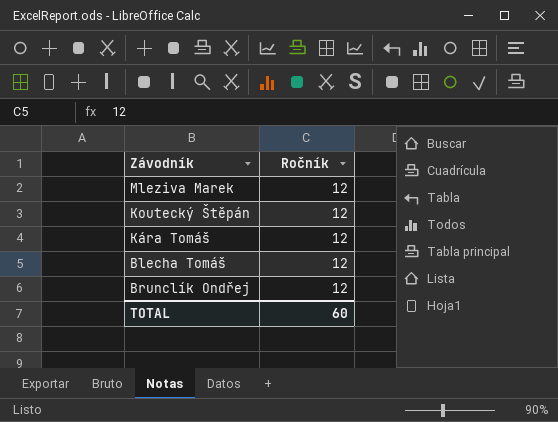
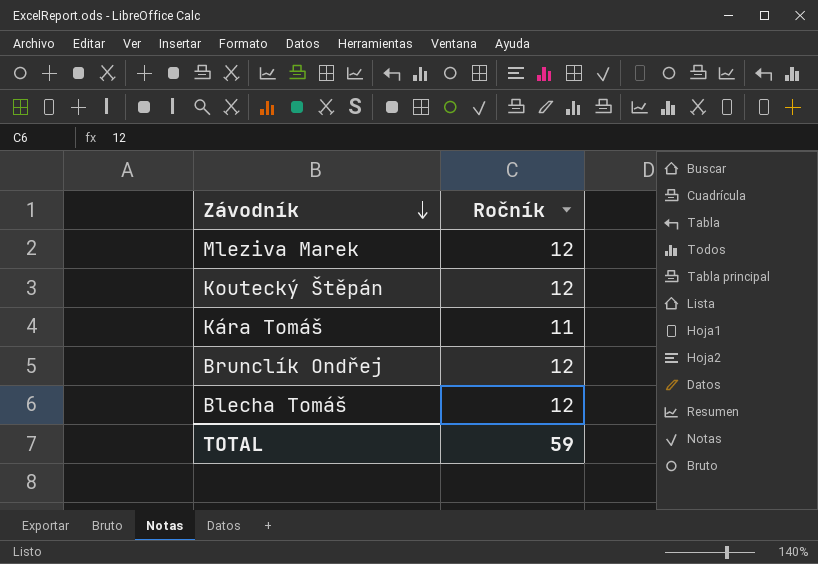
row order: none -> Závodník descending
Kára Tomáš | Ročník: 12 -> 11
TOTAL | Ročník: 60 -> 59

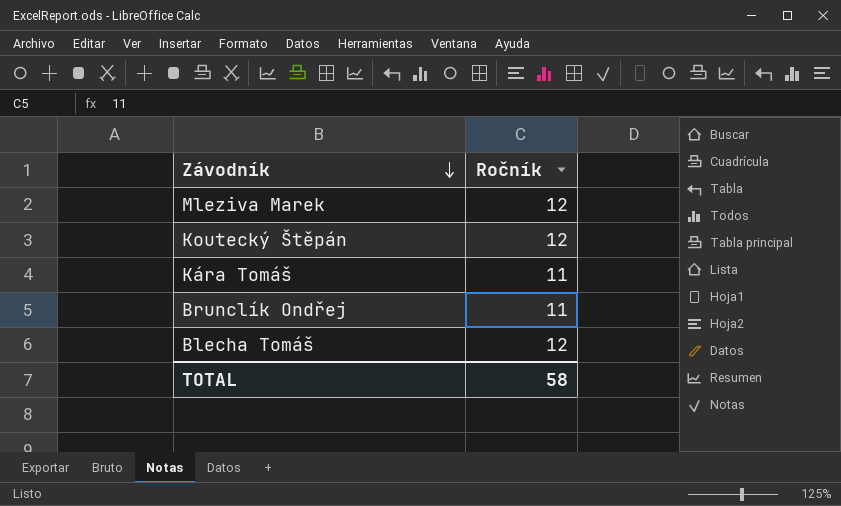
Brunclík Ondřej | Ročník: 12 -> 11
TOTAL | Ročník: 59 -> 58

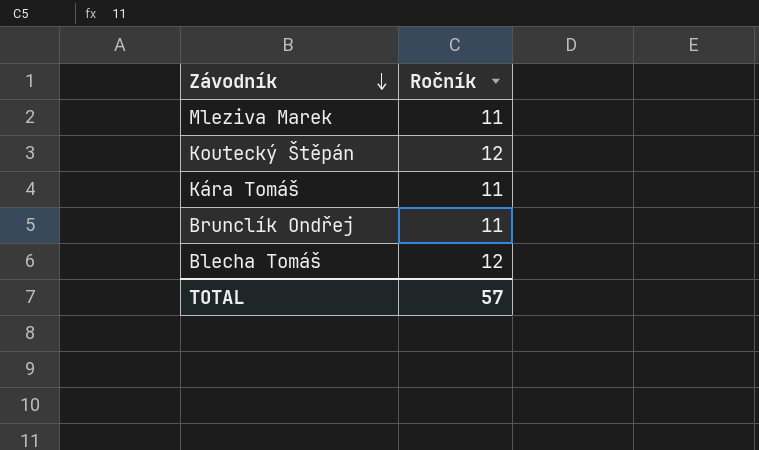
Mleziva Marek | Ročník: 12 -> 11
TOTAL | Ročník: 58 -> 57

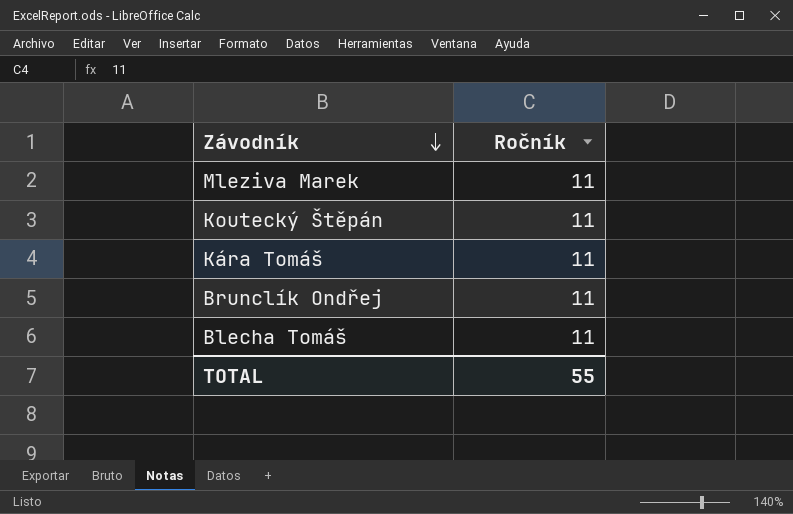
Koutecký Štěpán | Ročník: 12 -> 11
Blecha Tomáš | Ročník: 12 -> 11
TOTAL | Ročník: 57 -> 55

